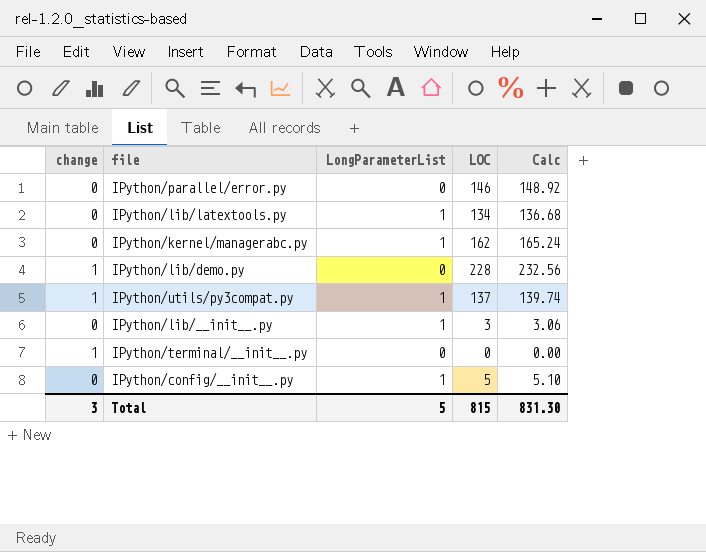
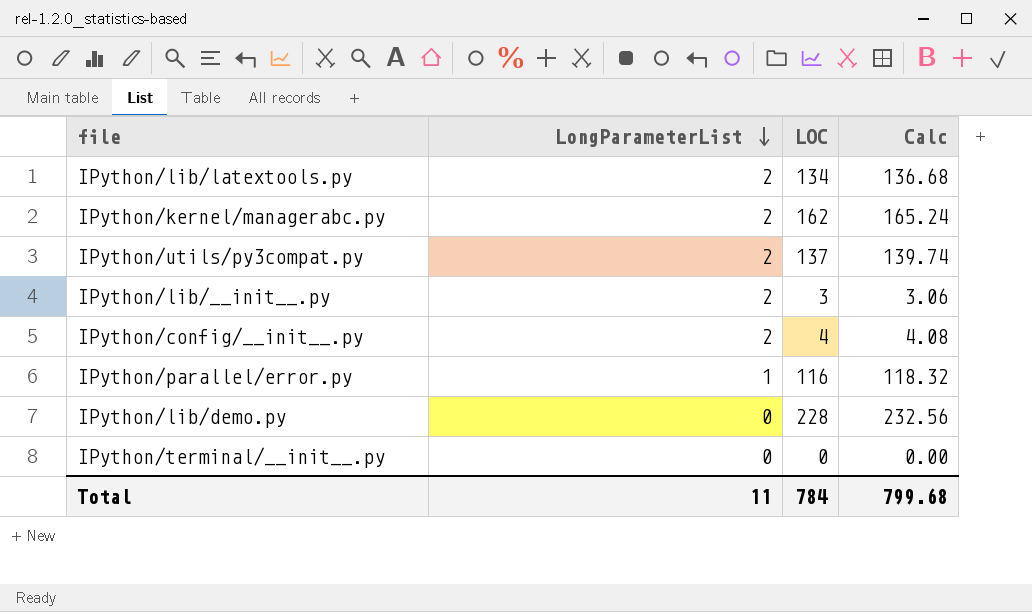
row order: none -> LongParameterList descending
column change | position: 1 -> none
IPython/lib/latextools.py | LongParameterList: 1 -> 2
IPython/kernel/managerabc.py | LongParameterList: 1 -> 2
IPython/utils/py3compat.py | LongParameterList: 1 -> 2
IPython/lib/__init__.py | LongParameterList: 1 -> 2
IPython/config/__init__.py | LongParameterList: 1 -> 2
IPython/config/__init__.py | LOC: 5 -> 4
IPython/config/__init__.py | Calc: 5.10 -> 4.08
IPython/parallel/error.py | LongParameterList: 0 -> 1
IPython/parallel/error.py | LOC: 146 -> 116
IPython/parallel/error.py | Calc: 148.92 -> 118.32
Total | LongParameterList: 5 -> 11
Total | LOC: 815 -> 784
Total | Calc: 831.30 -> 799.68

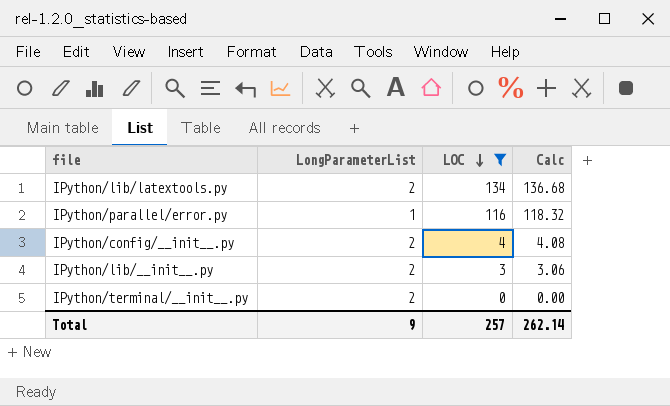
filter: none -> LOC <= 134
row order: LongParameterList descending -> LOC descending
IPython/terminal/__init__.py | LongParameterList: 0 -> 2
Total | LongParameterList: 11 -> 9
Total | LOC: 784 -> 257
Total | Calc: 799.68 -> 262.14

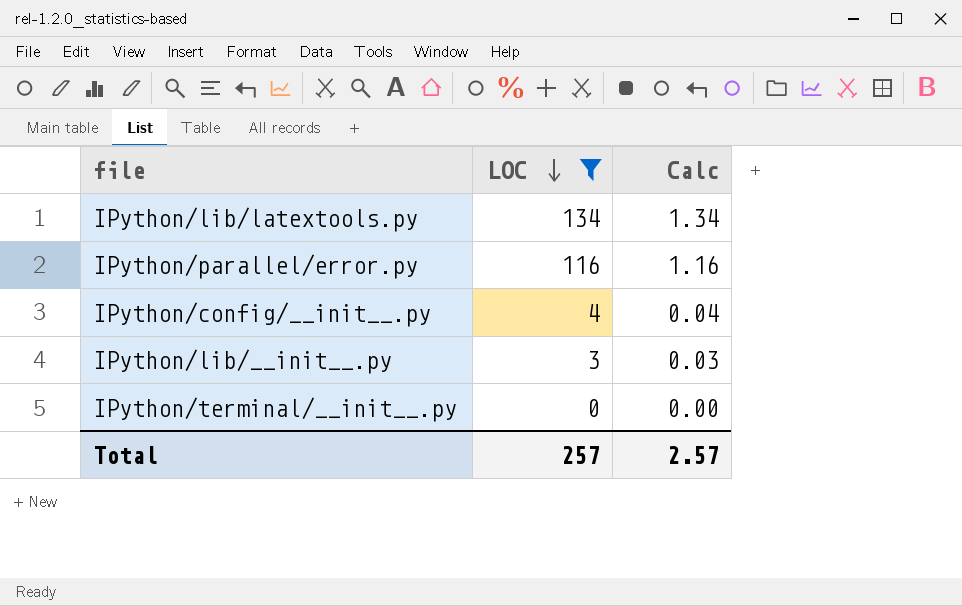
column LongParameterList | position: 2 -> none
column Calc | formula: [LOC] * 1.02 -> [LOC] * 0.01
Total | Calc: 262.14 -> 2.57

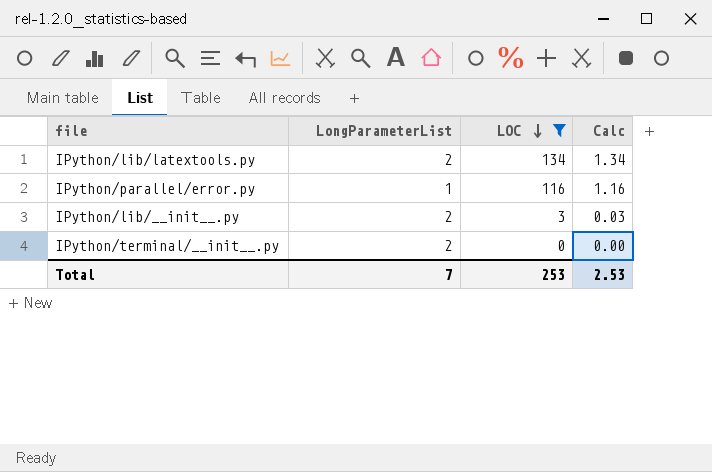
column LongParameterList | position: none -> 2
row IPython/config/__init__.py: 4 | 0.04 -> none
Total | LOC: 257 -> 253
Total | Calc: 2.57 -> 2.53

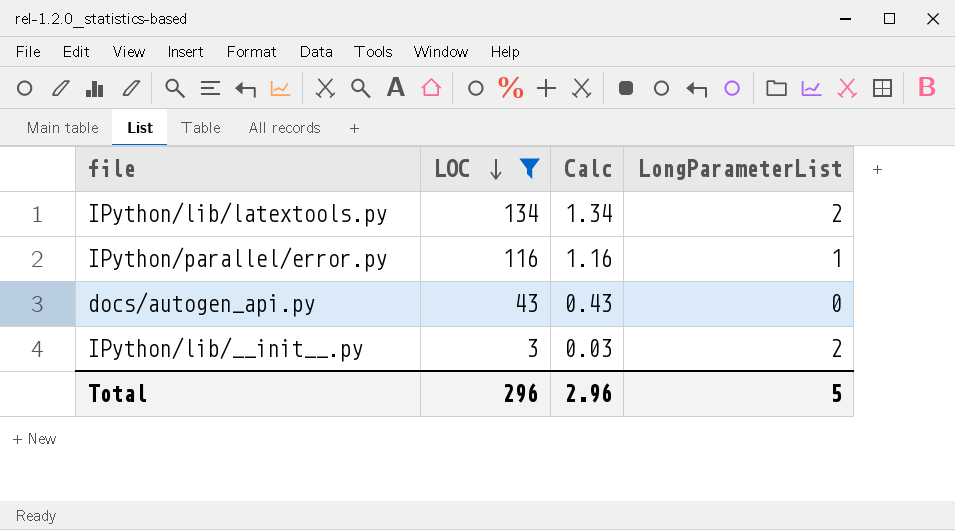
column LongParameterList | position: 2 -> 4
row IPython/terminal/__init__.py: 2 | 0 | 0.00 -> none
row docs/autogen_api.py: none -> 43 | 0.43 | 0
Total | LOC: 253 -> 296
Total | Calc: 2.53 -> 2.96
Total | LongParameterList: 7 -> 5

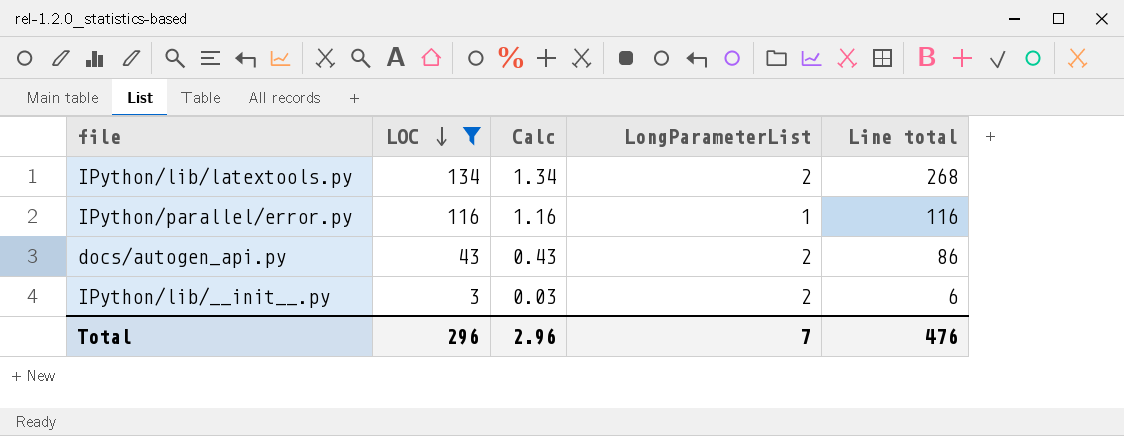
column Line total | formula: none -> [LOC] * [LongParameterList]
docs/autogen_api.py | LongParameterList: 0 -> 2
Total | LongParameterList: 5 -> 7

